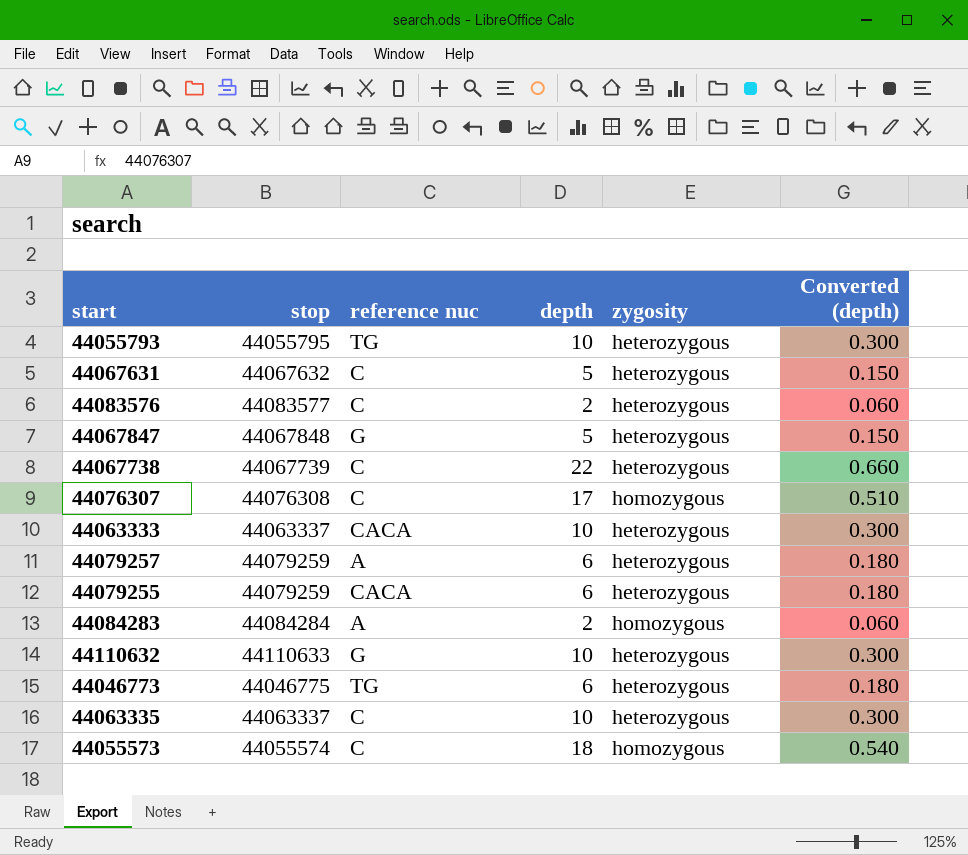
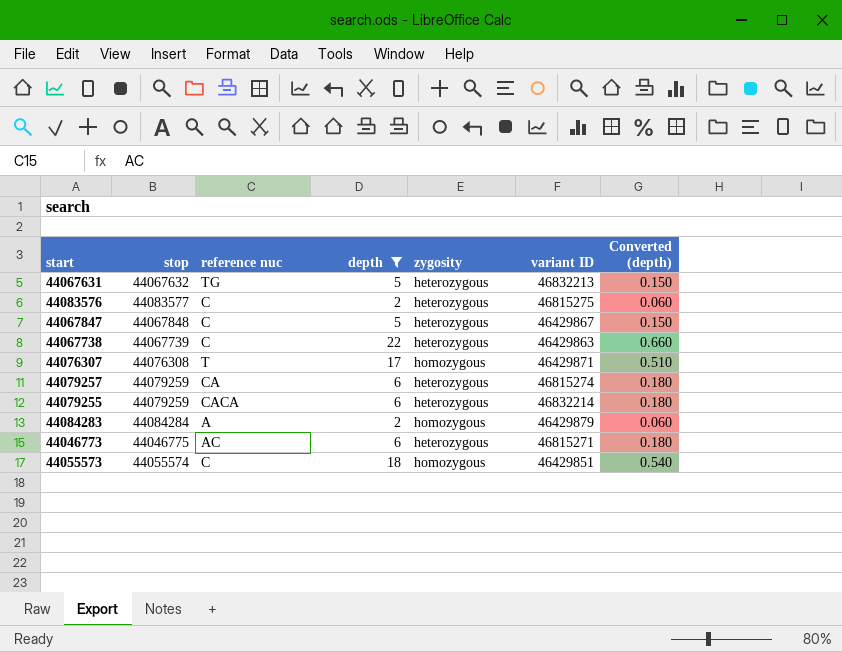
filter: none -> depth != 10
column variant ID | position: none -> 6
44067631 | reference nuc: C -> TG
44067847 | reference nuc: G -> C
44076307 | reference nuc: C -> T
44079257 | reference nuc: A -> CA
44046773 | reference nuc: TG -> AC

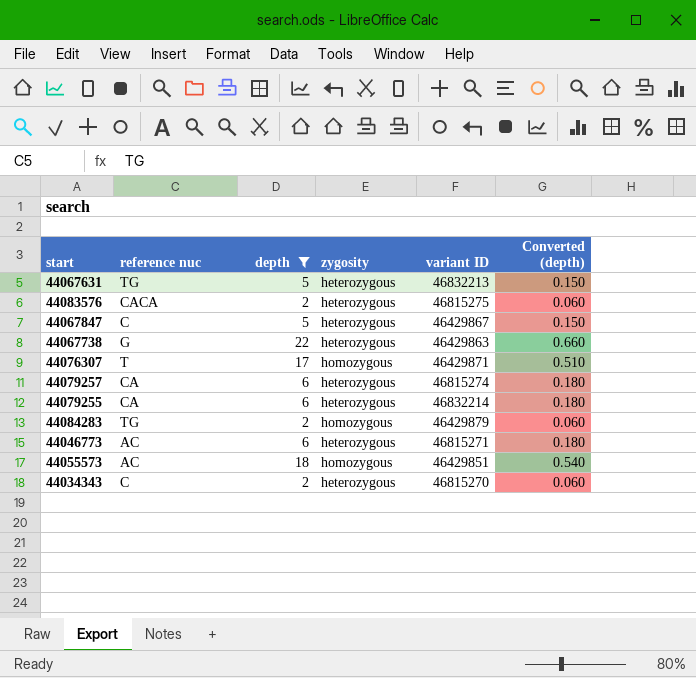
column stop | position: 2 -> none
44083576 | reference nuc: C -> CACA
44067738 | reference nuc: C -> G
44079255 | reference nuc: CACA -> CA
44084283 | reference nuc: A -> TG
44055573 | reference nuc: C -> AC
row 44034343: none -> C | 2 | heterozygous | 46815270 | 0.060

